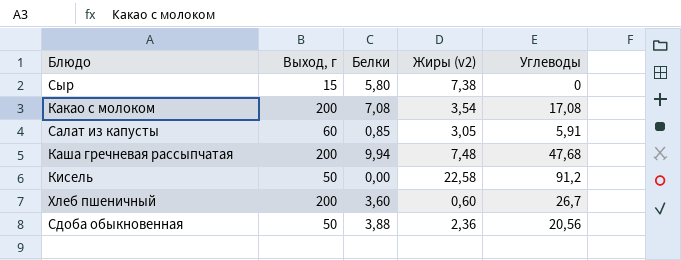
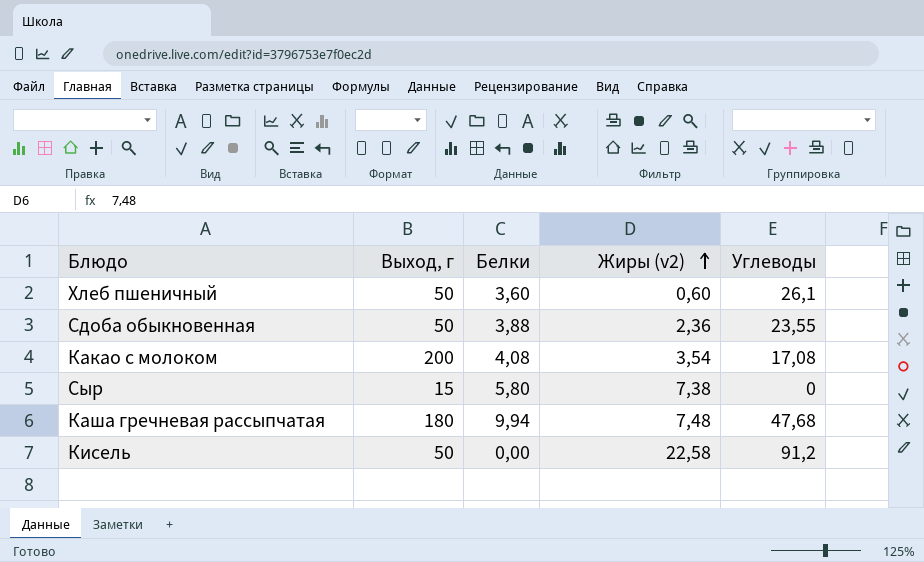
row order: none -> Жиры (v2) ascending
row Салат из капусты: 60 | 0,85 | 3,05 | 5,91 -> none
Хлеб пшеничный | Выход, г: 200 -> 50
Хлеб пшеничный | Углеводы: 26,7 -> 26,1
Сдоба обыкновенная | Углеводы: 20,56 -> 23,55
Какао с молоком | Белки: 7,08 -> 4,08
Каша гречневая рассыпчатая | Выход, г: 200 -> 180

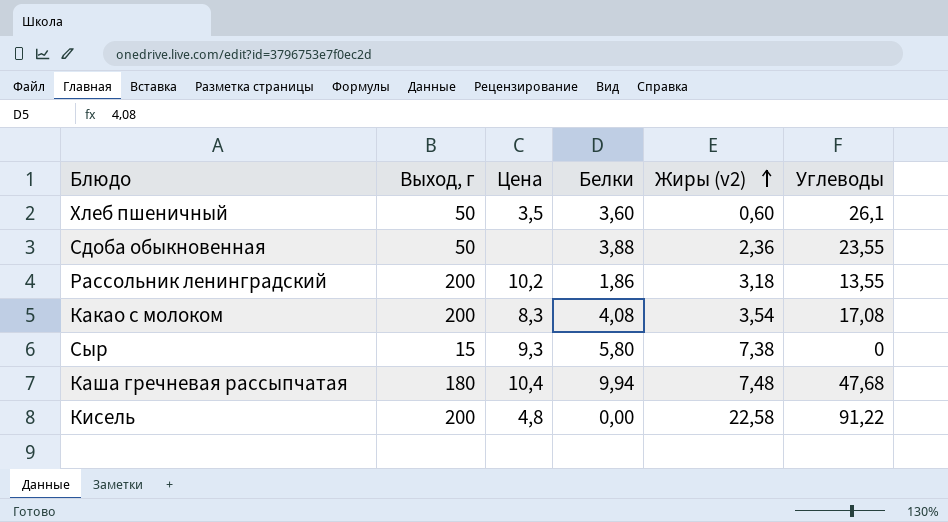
column Цена | position: none -> 3
row Рассольник ленинградский: none -> 200 | 10,2 | 1,86 | 3,18 | 13,55
Кисель | Выход, г: 50 -> 200
Кисель | Углеводы: 91,2 -> 91,22

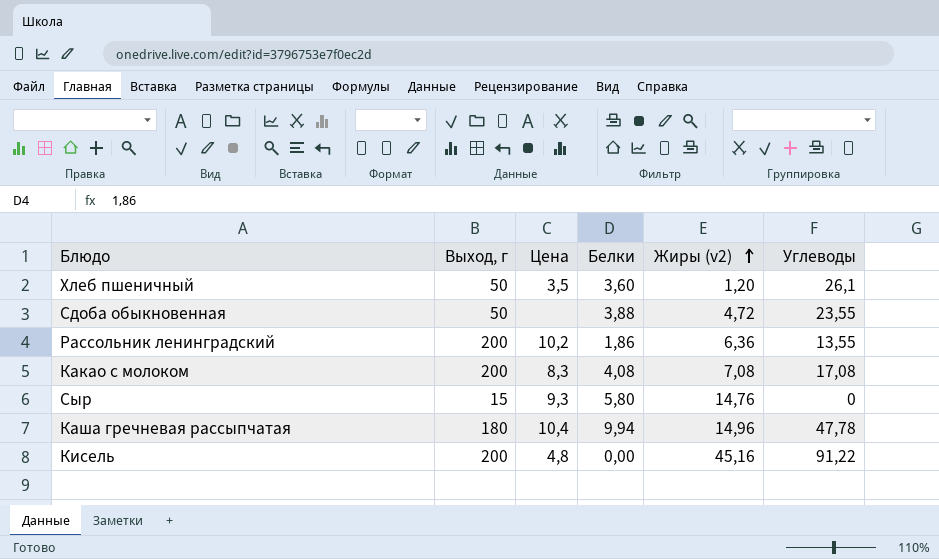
Хлеб пшеничный | Жиры (v2): 0,60 -> 1,20
Сдоба обыкновенная | Жиры (v2): 2,36 -> 4,72
Рассольник ленинградский | Жиры (v2): 3,18 -> 6,36
Какао с молоком | Жиры (v2): 3,54 -> 7,08
Сыр | Жиры (v2): 7,38 -> 14,76
Каша гречневая рассыпчатая | Жиры (v2): 7,48 -> 14,96
Каша гречневая рассыпчатая | Углеводы: 47,68 -> 47,78
Кисель | Жиры (v2): 22,58 -> 45,16

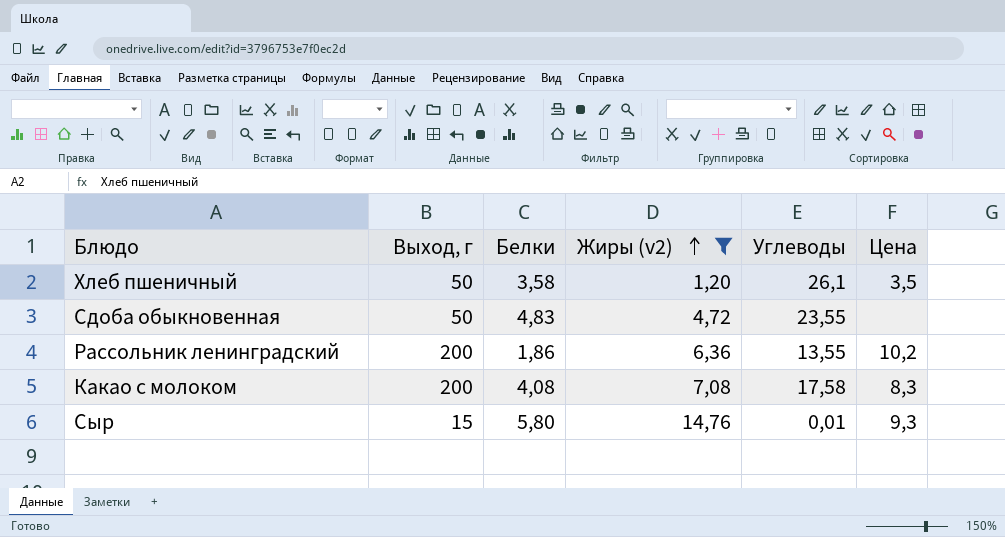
filter: none -> Жиры (v2) <= 14,76
column Цена | position: 3 -> 6
Хлеб пшеничный | Белки: 3,60 -> 3,58
Сдоба обыкновенная | Белки: 3,88 -> 4,83
Какао с молоком | Углеводы: 17,08 -> 17,58
Сыр | Углеводы: 0 -> 0,01

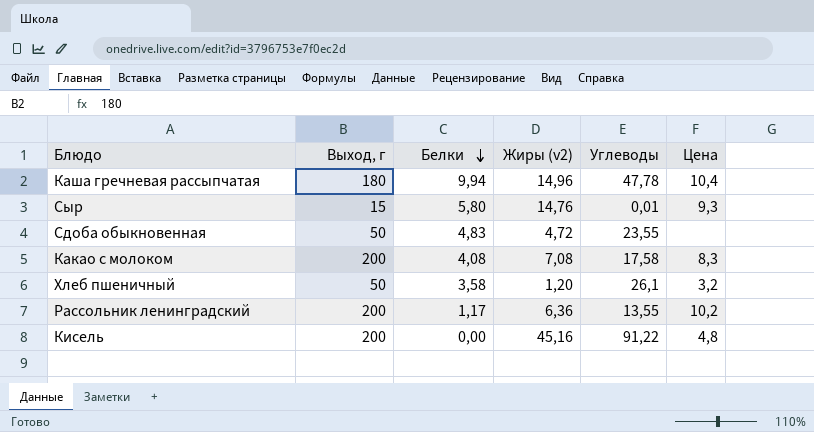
filter: Жиры (v2) <= 14,76 -> none
row order: Жиры (v2) ascending -> Белки descending
Хлеб пшеничный | Цена: 3,5 -> 3,2
Рассольник ленинградский | Белки: 1,86 -> 1,17

